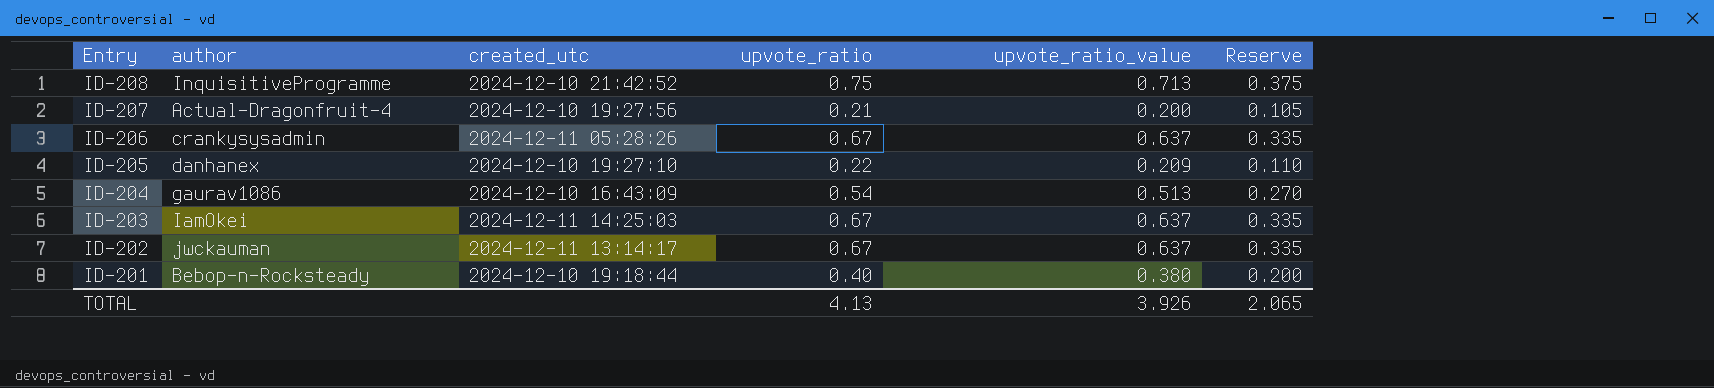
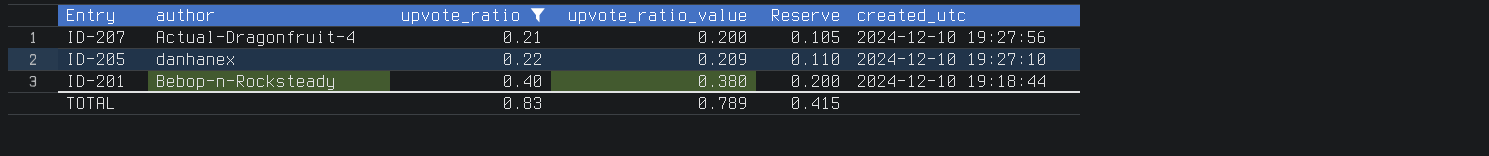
filter: none -> upvote_ratio <= 0.40
column created_utc | position: 3 -> 6
TOTAL | upvote_ratio: 4.13 -> 0.83
TOTAL | upvote_ratio_value: 3.926 -> 0.789
TOTAL | Reserve: 2.065 -> 0.415

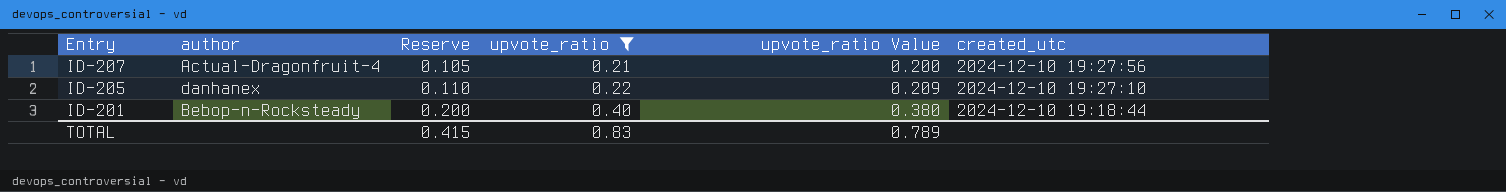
column Reserve | position: 5 -> 3
column name: upvote_ratio_value -> upvote_ratio Value

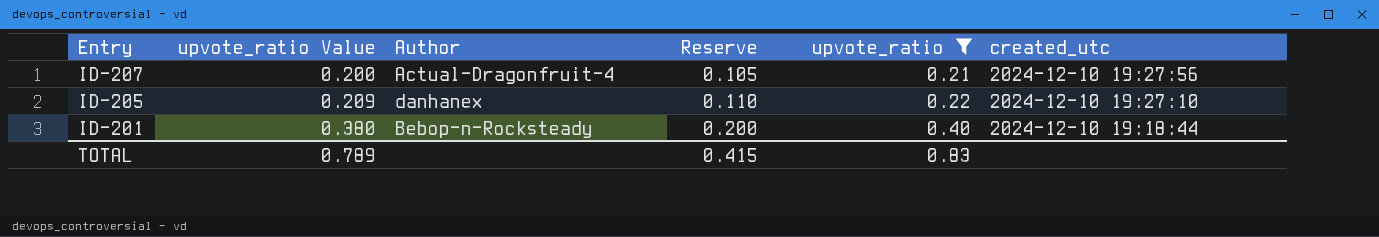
column upvote_ratio Value | position: 5 -> 2
column name: author -> Author

